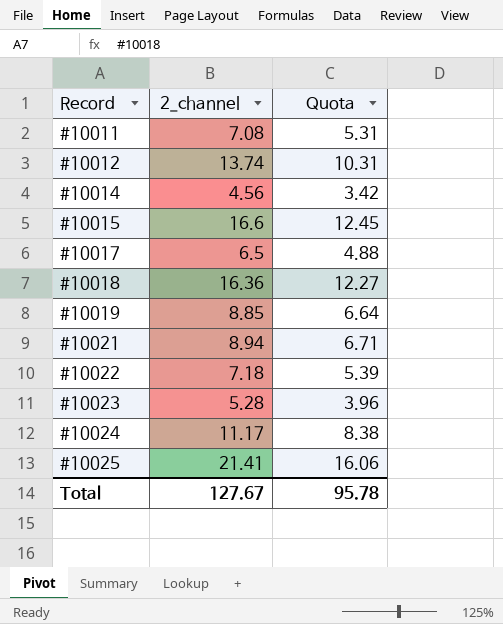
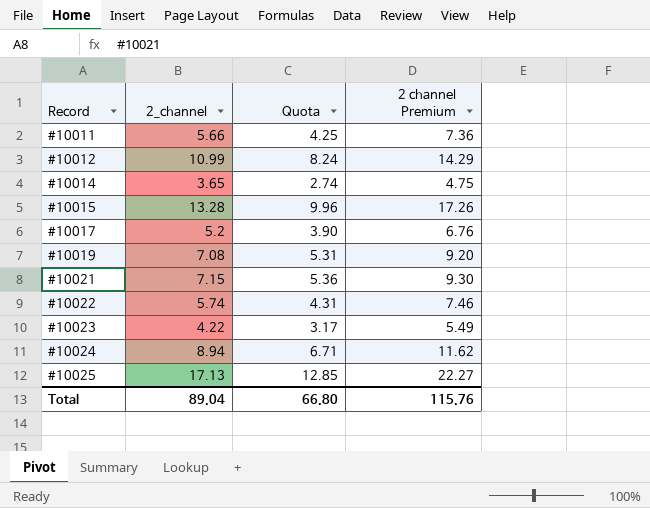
column 2 channel Premium | formula: none -> [2_channel] * 1.3
row #10018: 16.36 | 12.27 -> none
#10011 | 2_channel: 7.08 -> 5.66
#10011 | Quota: 5.31 -> 4.25
#10012 | 2_channel: 13.74 -> 10.99
#10012 | Quota: 10.31 -> 8.24
#10014 | 2_channel: 4.56 -> 3.65
#10014 | Quota: 3.42 -> 2.74
#10015 | 2_channel: 16.6 -> 13.28
#10015 | Quota: 12.45 -> 9.96
#10017 | 2_channel: 6.5 -> 5.2
#10017 | Quota: 4.88 -> 3.90
#10019 | 2_channel: 8.85 -> 7.08
#10019 | Quota: 6.64 -> 5.31
#10021 | 2_channel: 8.94 -> 7.15
#10021 | Quota: 6.71 -> 5.36
#10022 | 2_channel: 7.18 -> 5.74
#10022 | Quota: 5.39 -> 4.31
#10023 | 2_channel: 5.28 -> 4.22
#10023 | Quota: 3.96 -> 3.17
#10024 | 2_channel: 11.17 -> 8.94
#10024 | Quota: 8.38 -> 6.71
#10025 | 2_channel: 21.41 -> 17.13
#10025 | Quota: 16.06 -> 12.85
Total | 2_channel: 127.67 -> 89.04
Total | Quota: 95.78 -> 66.80

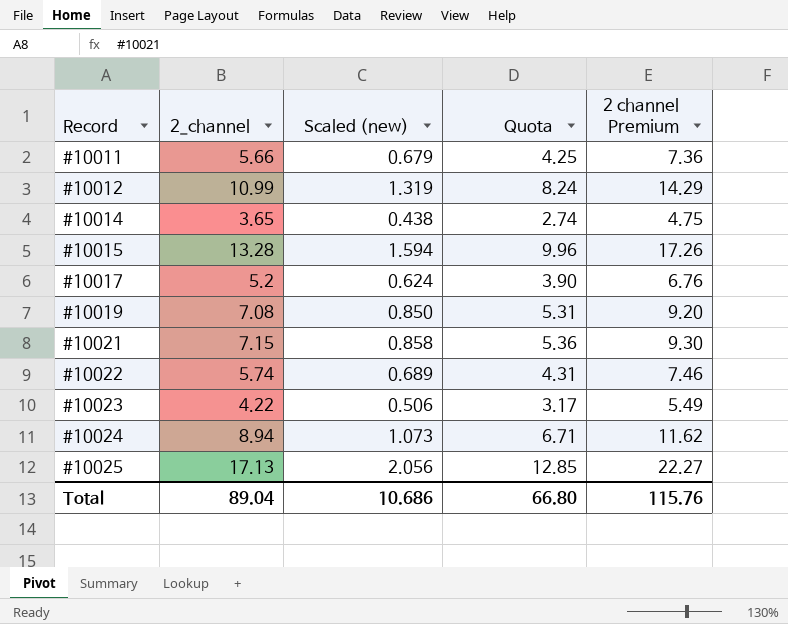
column Scaled (new) | formula: none -> [2_channel] * 0.12

